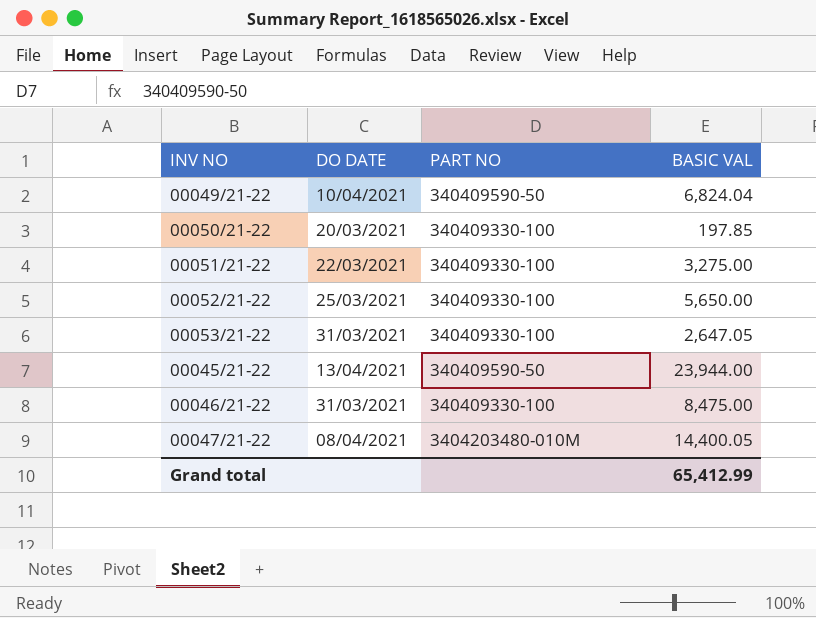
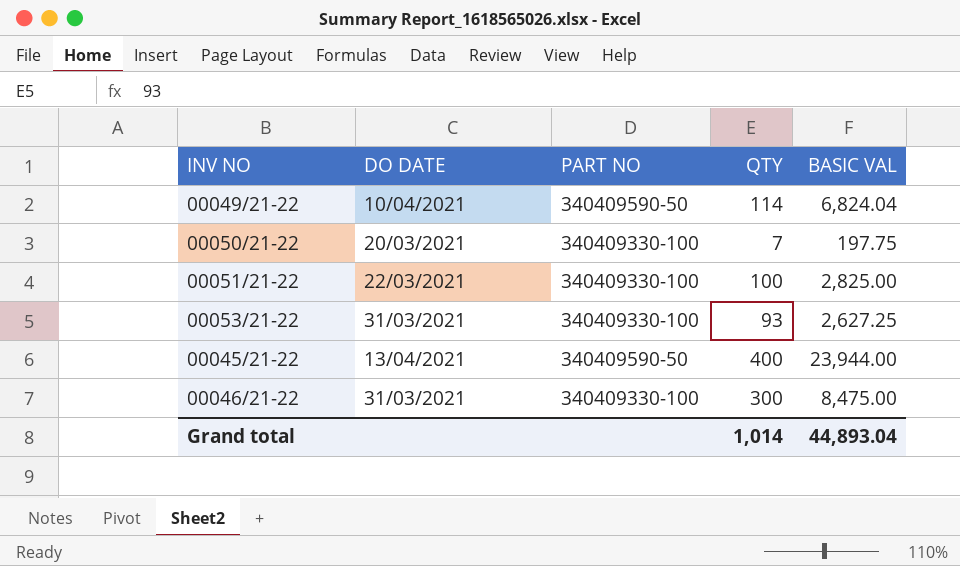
column QTY | position: none -> 4
row 00052/21-22: 25/03/2021 | 340409330-100 | 5,650.00 -> none
row 00047/21-22: 08/04/2021 | 3404203480-010M | 14,400.05 -> none
00050/21-22 | BASIC VAL: 197.85 -> 197.75
00051/21-22 | BASIC VAL: 3,275.00 -> 2,825.00
00053/21-22 | BASIC VAL: 2,647.05 -> 2,627.25
Grand total | BASIC VAL: 65,412.99 -> 44,893.04

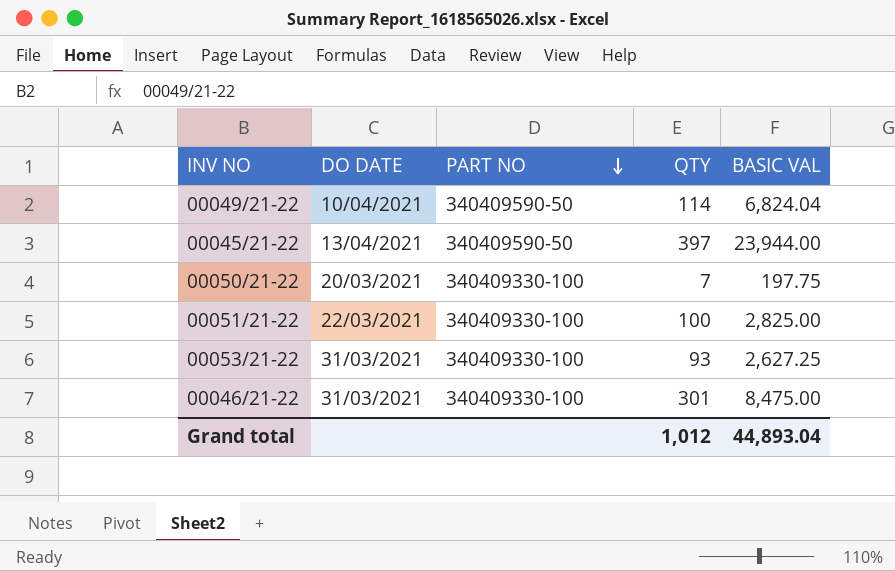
row order: none -> PART NO descending
00045/21-22 | QTY: 400 -> 397
00046/21-22 | QTY: 300 -> 301
Grand total | QTY: 1,014 -> 1,012

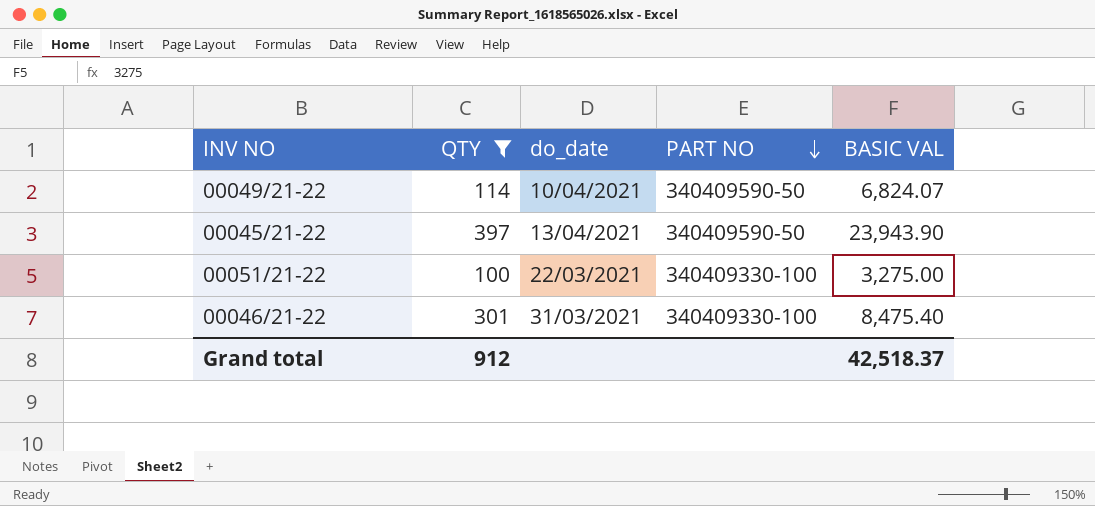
filter: none -> QTY >= 100
column QTY | position: 4 -> 2
column name: DO DATE -> do_date
00049/21-22 | BASIC VAL: 6,824.04 -> 6,824.07
00045/21-22 | BASIC VAL: 23,944.00 -> 23,943.90
00051/21-22 | BASIC VAL: 2,825.00 -> 3,275.00
00046/21-22 | BASIC VAL: 8,475.00 -> 8,475.40
Grand total | QTY: 1,012 -> 912
Grand total | BASIC VAL: 44,893.04 -> 42,518.37

